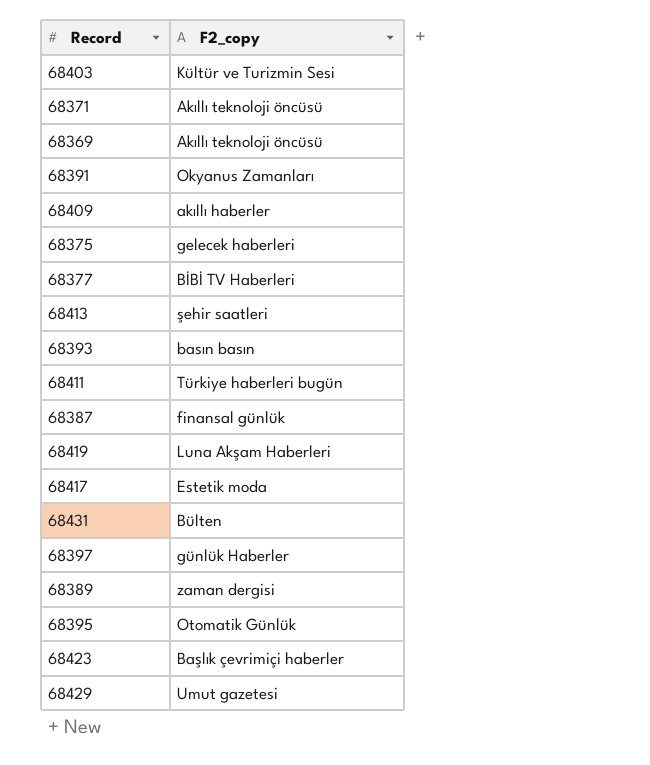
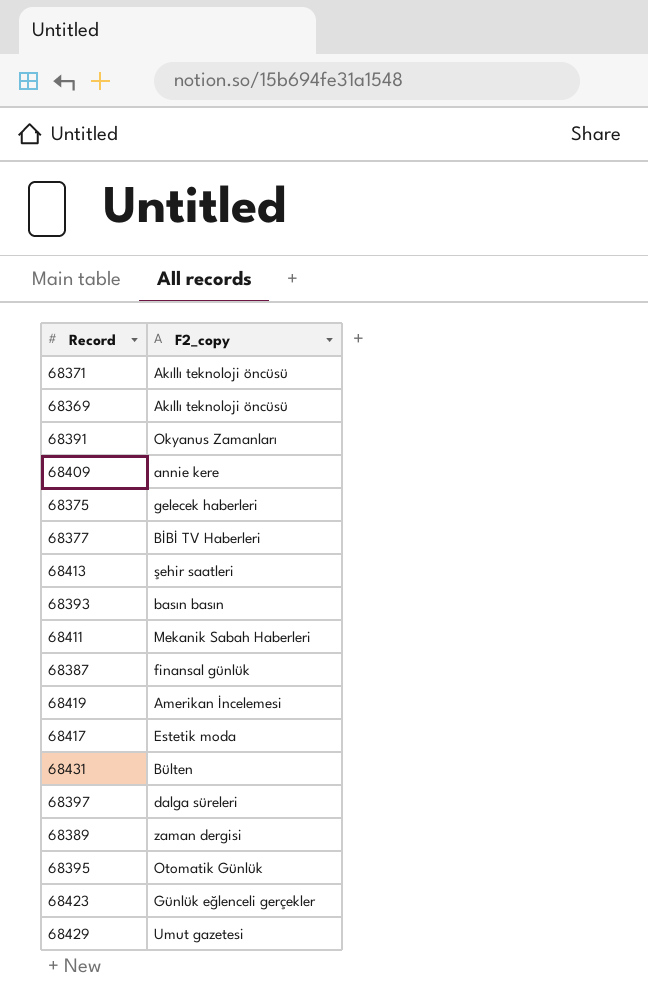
row 68403: Kültür ve Turizmin Sesi -> none
68409 | F2_copy: akıllı haberler -> annie kere
68411 | F2_copy: Türkiye haberleri bugün -> Mekanik Sabah Haberleri
68419 | F2_copy: Luna Akşam Haberleri -> Amerikan İncelemesi
68397 | F2_copy: günlük Haberler -> dalga süreleri
68423 | F2_copy: Başlık çevrimiçi haberler -> Günlük eğlenceli gerçekler

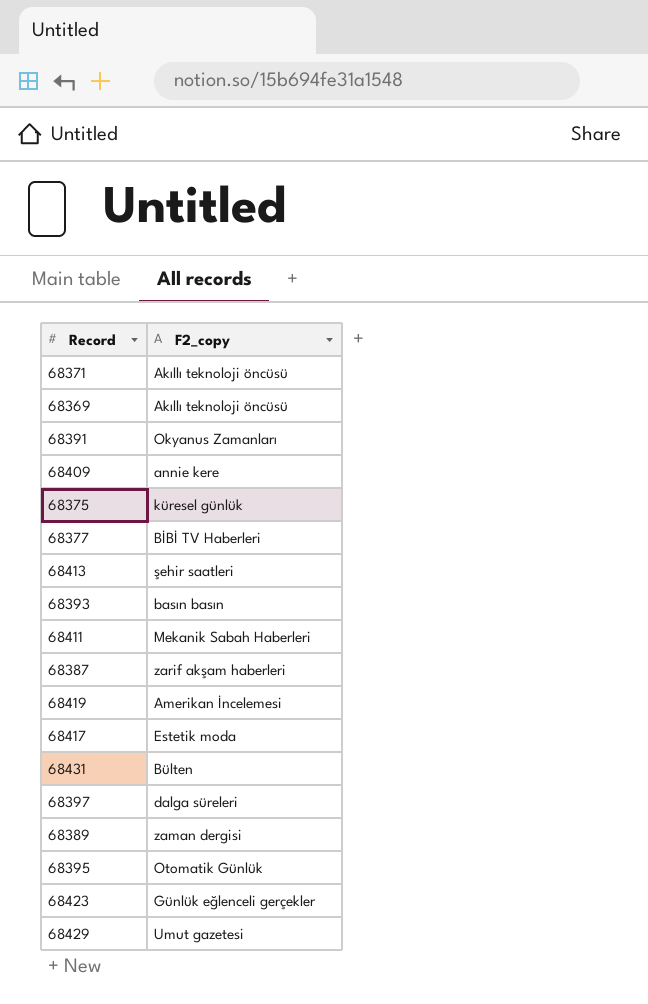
68375 | F2_copy: gelecek haberleri -> küresel günlük
68387 | F2_copy: finansal günlük -> zarif akşam haberleri

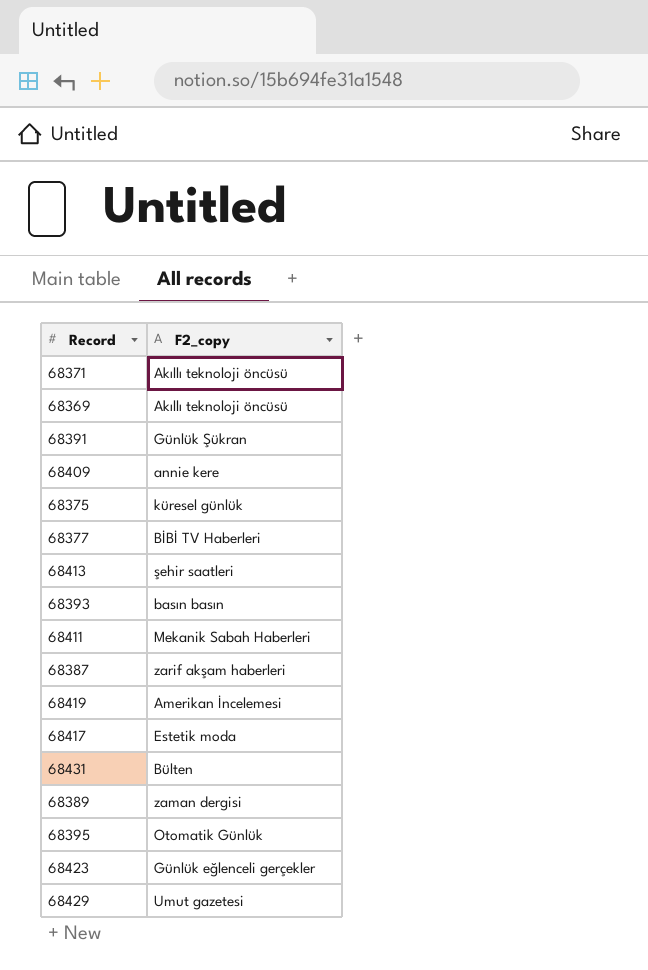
row 68397: dalga süreleri -> none
68391 | F2_copy: Okyanus Zamanları -> Günlük Şükran

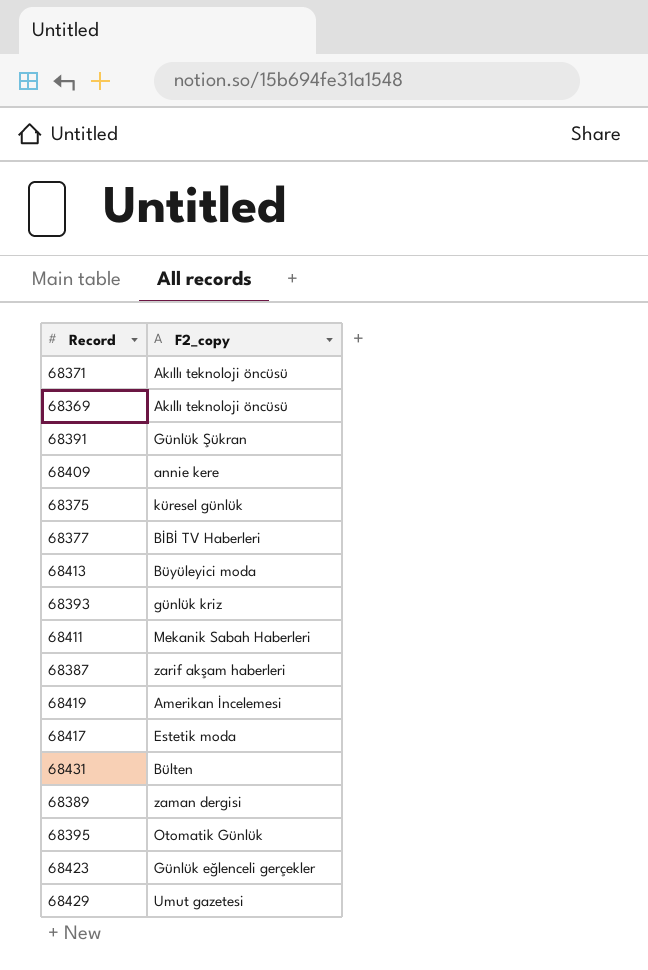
68413 | F2_copy: şehir saatleri -> Büyüleyici moda
68393 | F2_copy: basın basın -> günlük kriz

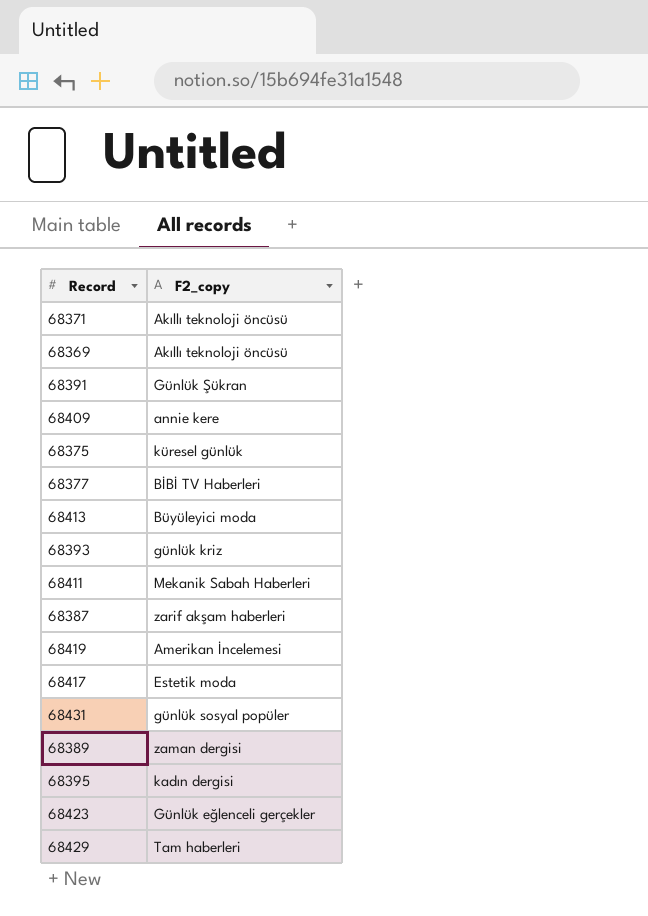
68431 | F2_copy: Bülten -> günlük sosyal popüler
68395 | F2_copy: Otomatik Günlük -> kadın dergisi
68429 | F2_copy: Umut gazetesi -> Tam haberleri

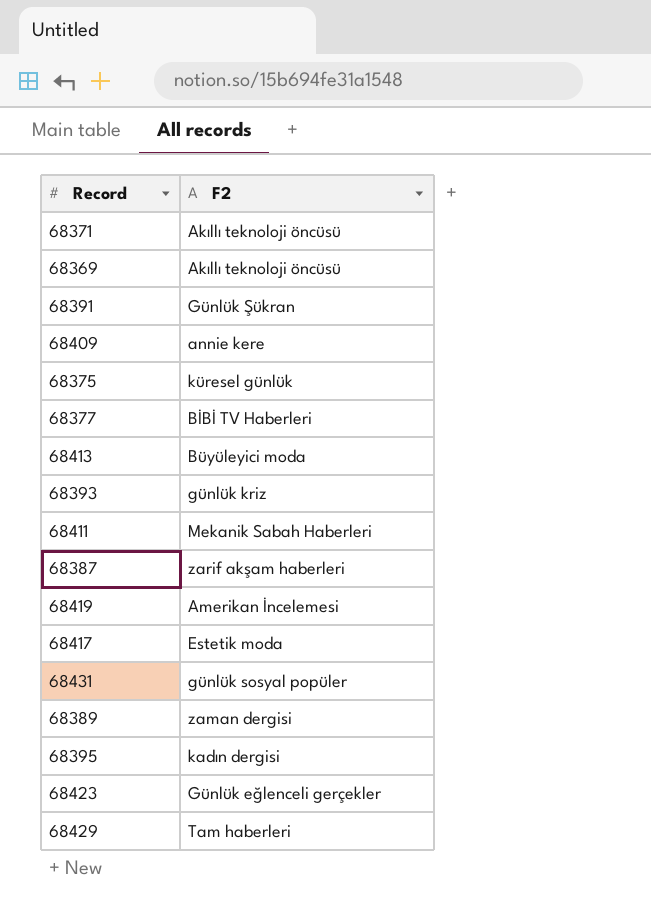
column name: F2_copy -> F2

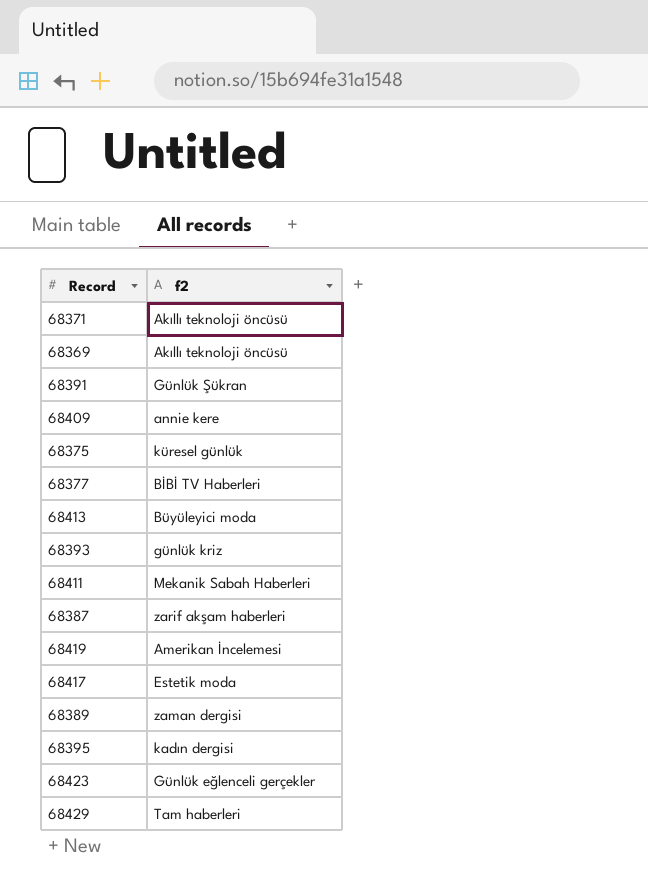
column name: F2 -> f2
row 68431: günlük sosyal popüler -> none

